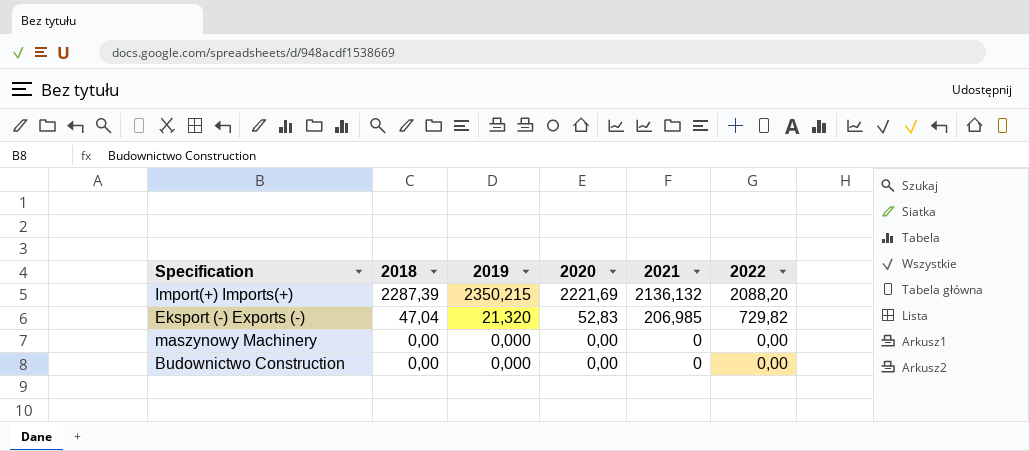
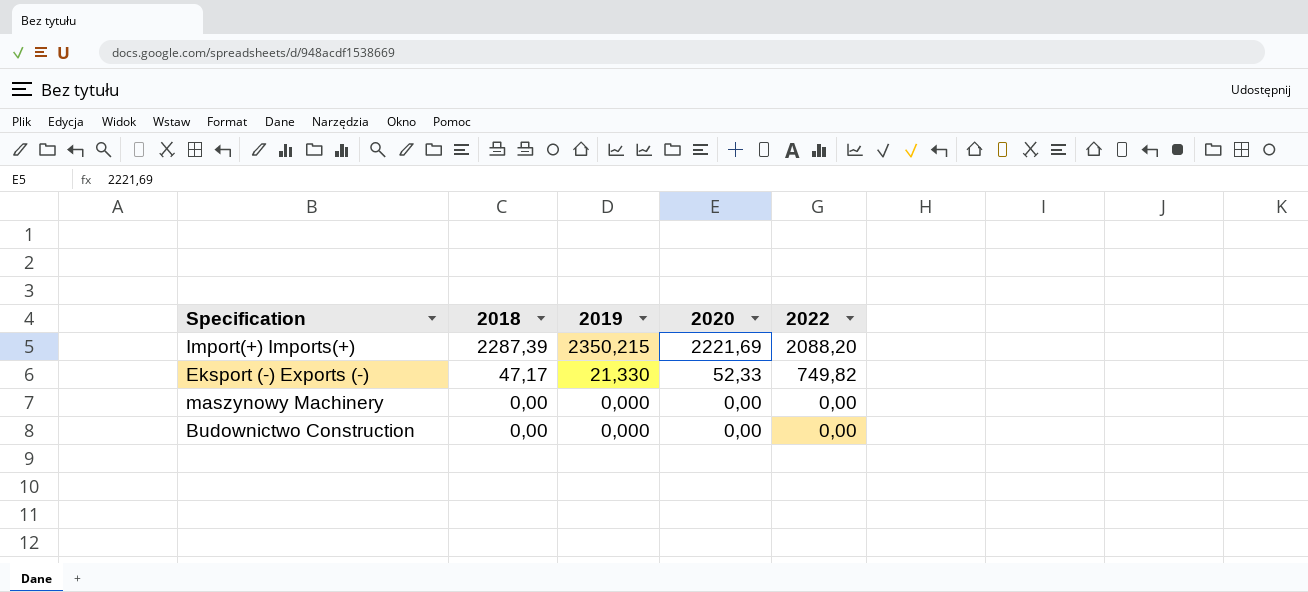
column 2021 | position: 5 -> none
Eksport (-) Exports (-) | 2018: 47,04 -> 47,17
Eksport (-) Exports (-) | 2019: 21,320 -> 21,330
Eksport (-) Exports (-) | 2020: 52,83 -> 52,33
Eksport (-) Exports (-) | 2022: 729,82 -> 749,82

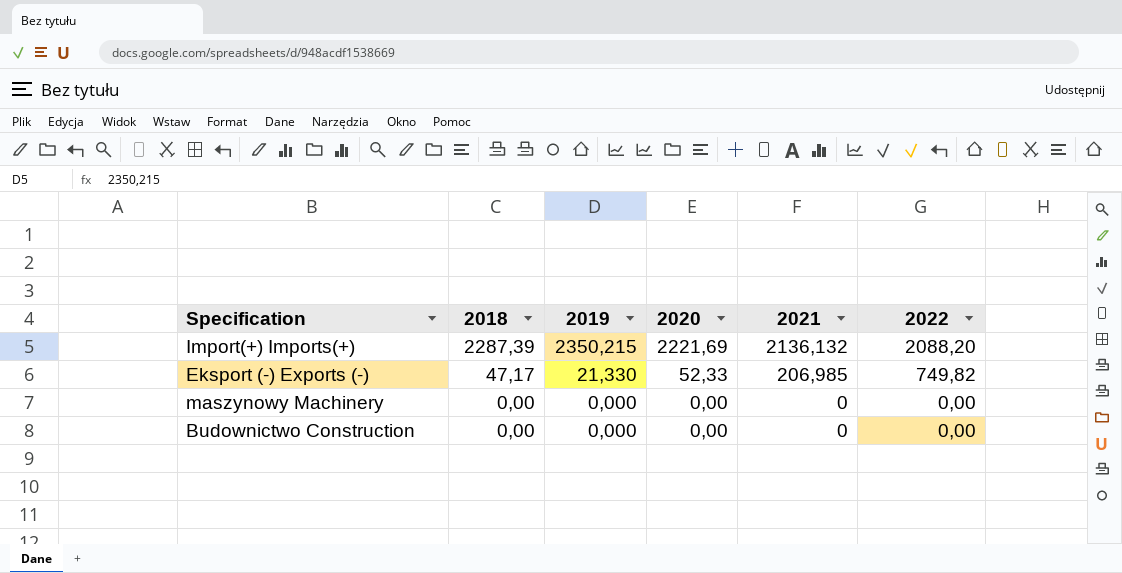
column 2021 | position: none -> 5

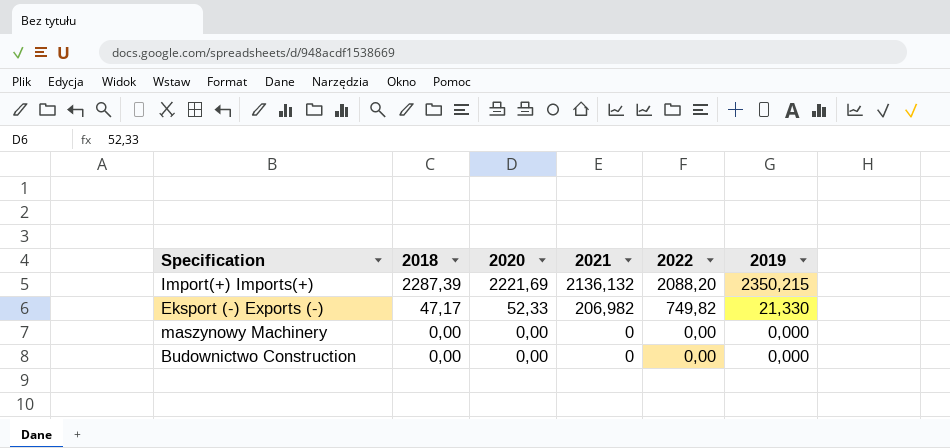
column 2019 | position: 3 -> 6
Eksport (-) Exports (-) | 2021: 206,985 -> 206,982

